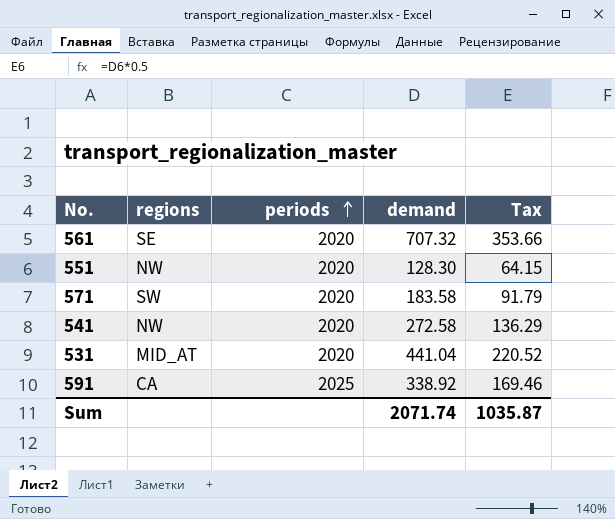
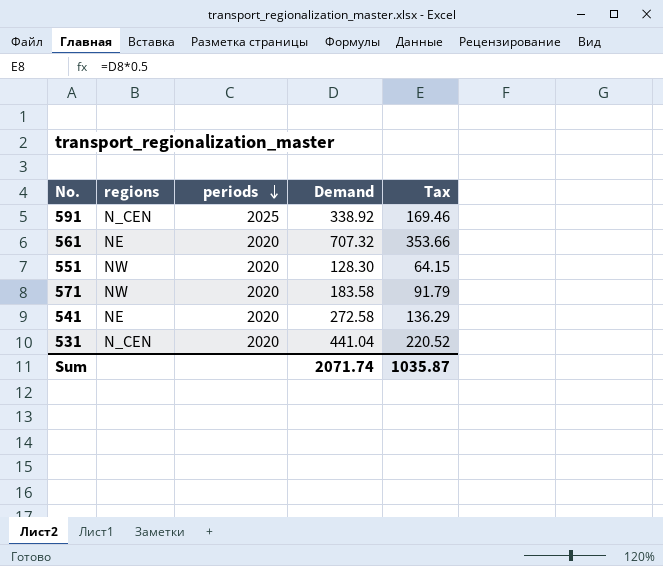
row order: periods ascending -> periods descending
column name: demand -> Demand
591 | regions: CA -> N_CEN
561 | regions: SE -> NE
571 | regions: SW -> NW
541 | regions: NW -> NE
531 | regions: MID_AT -> N_CEN

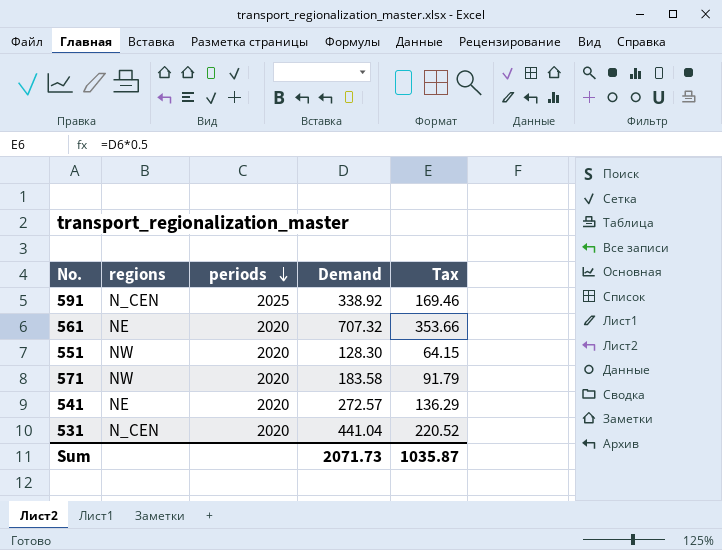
541 | Demand: 272.58 -> 272.57
Sum | Demand: 2071.74 -> 2071.73

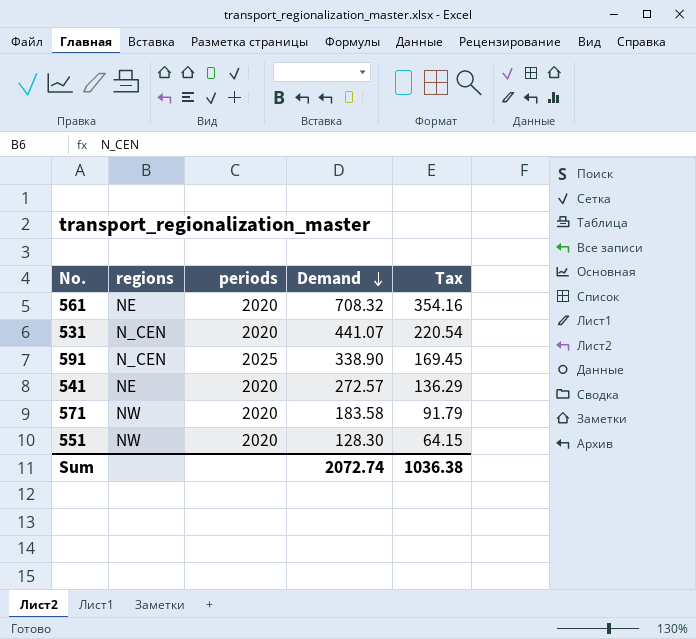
row order: periods descending -> Demand descending
561 | Demand: 707.32 -> 708.32
561 | Tax: 353.66 -> 354.16
531 | Demand: 441.04 -> 441.07
531 | Tax: 220.52 -> 220.54
591 | Demand: 338.92 -> 338.90
591 | Tax: 169.46 -> 169.45
Sum | Demand: 2071.73 -> 2072.74
Sum | Tax: 1035.87 -> 1036.38

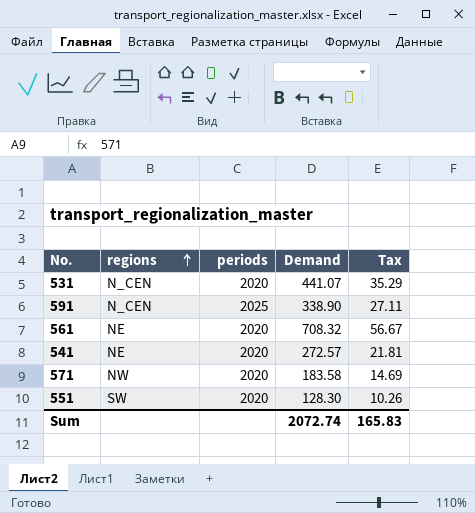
row order: Demand descending -> regions ascending
column Tax | formula: [Demand] * 0.5 -> [Demand] * 0.08
551 | regions: NW -> SW
Sum | Tax: 1036.38 -> 165.83

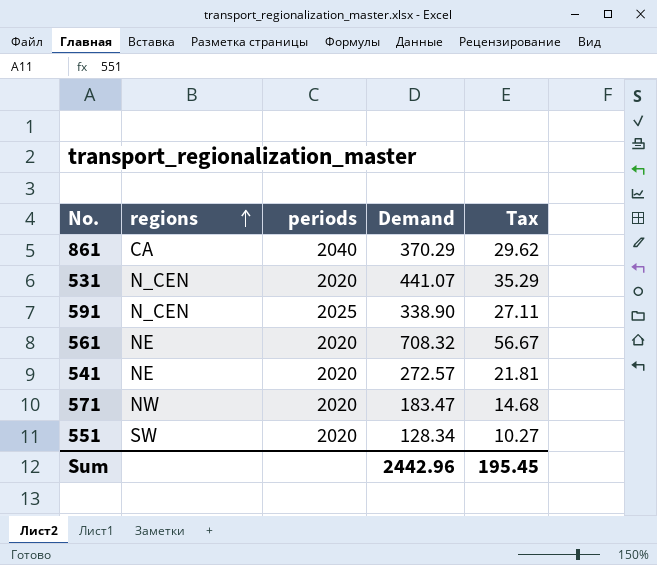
row 861: none -> CA | 2040 | 370.29 | 29.62
571 | Demand: 183.58 -> 183.47
571 | Tax: 14.69 -> 14.68
551 | Demand: 128.30 -> 128.34
551 | Tax: 10.26 -> 10.27
Sum | Demand: 2072.74 -> 2442.96
Sum | Tax: 165.83 -> 195.45

